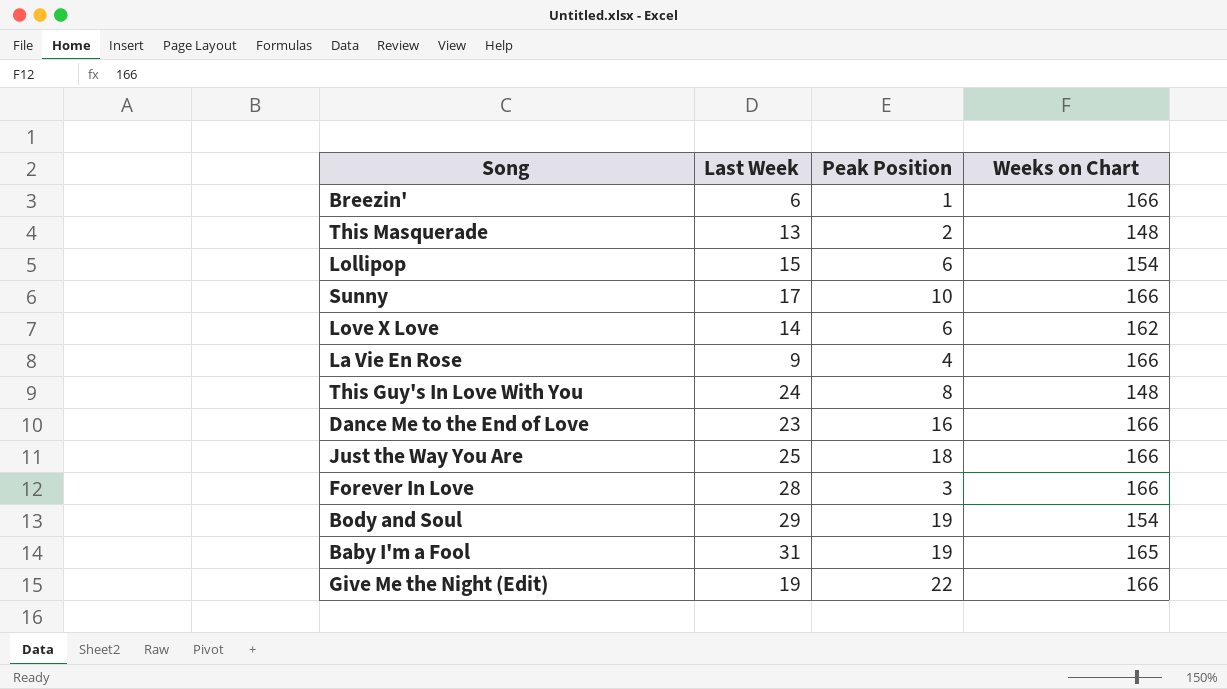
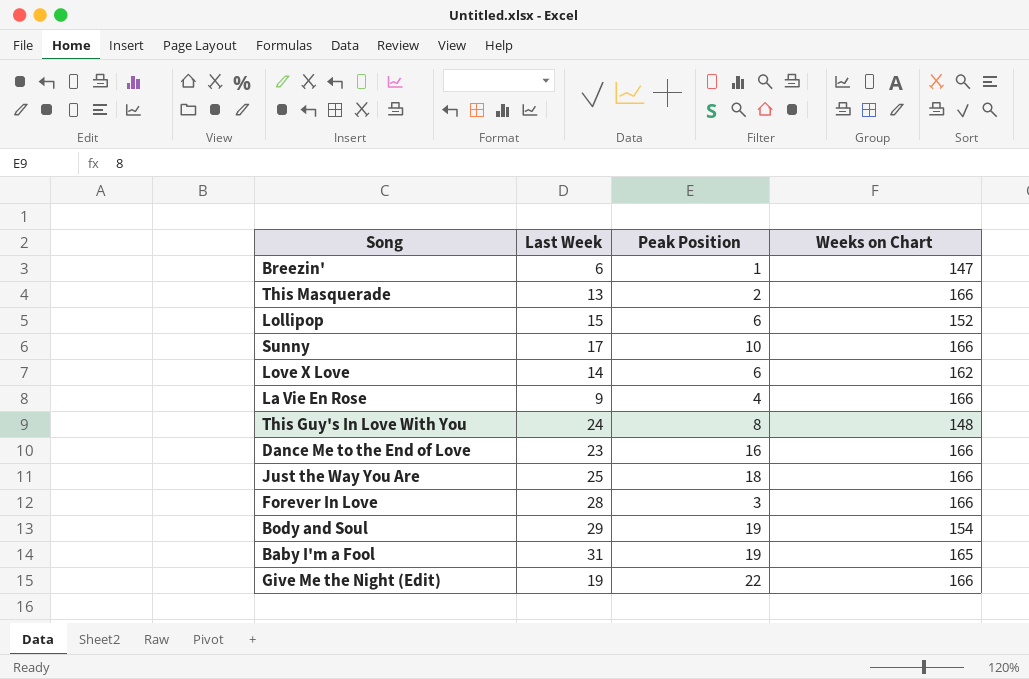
Breezin' | Weeks on Chart: 166 -> 147
This Masquerade | Weeks on Chart: 148 -> 166
Lollipop | Weeks on Chart: 154 -> 152

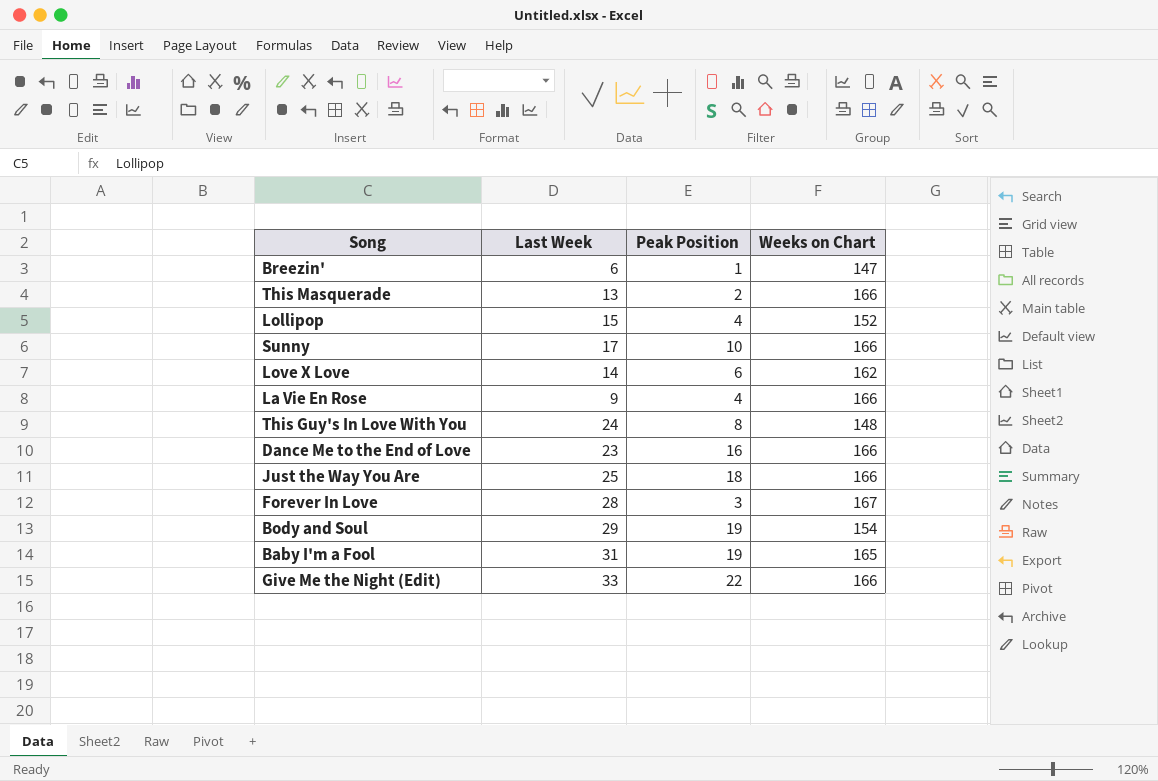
Lollipop | Peak Position: 6 -> 4
Forever In Love | Weeks on Chart: 166 -> 167
Give Me the Night (Edit) | Last Week: 19 -> 33

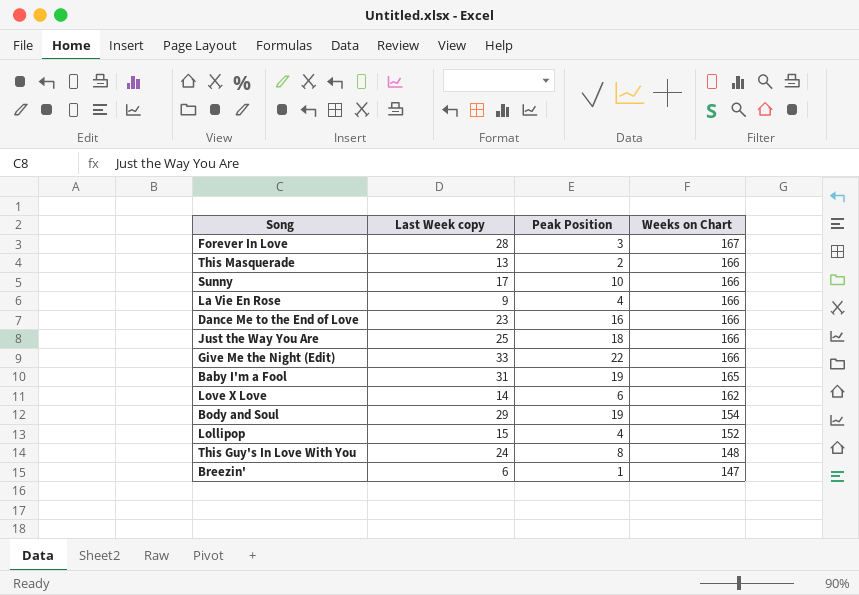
row order: none -> Weeks on Chart descending
column name: Last Week -> Last Week copy

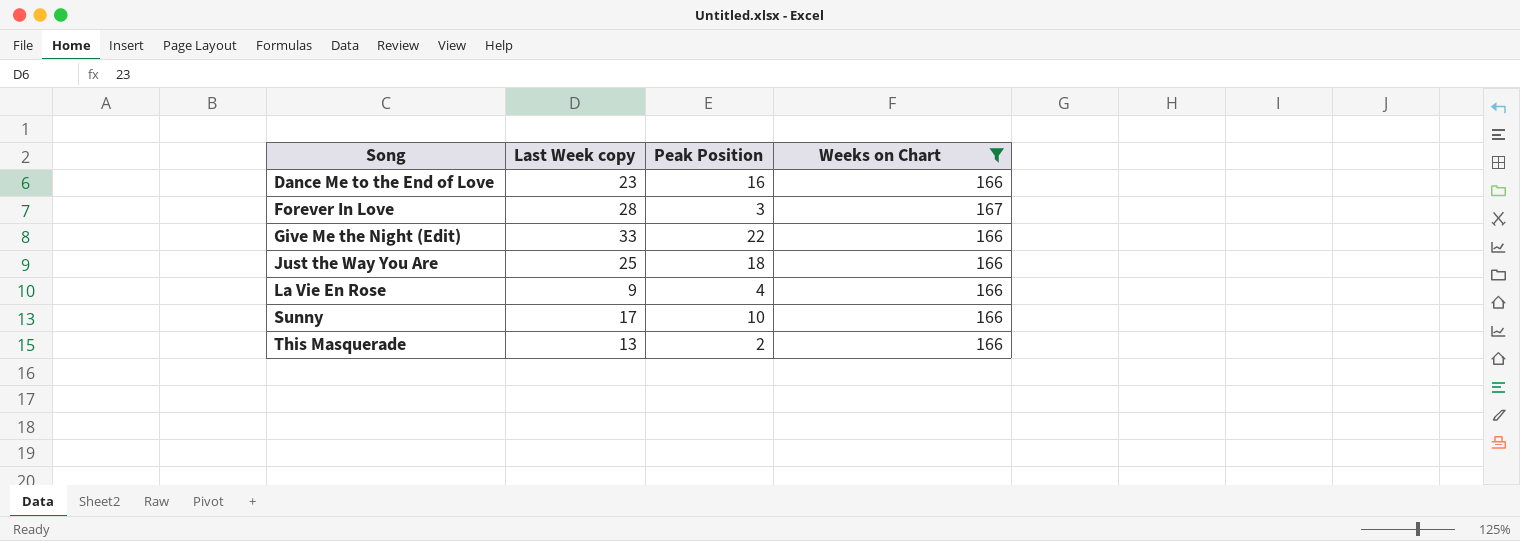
filter: none -> Weeks on Chart >= 166
row order: Weeks on Chart descending -> Song ascending

